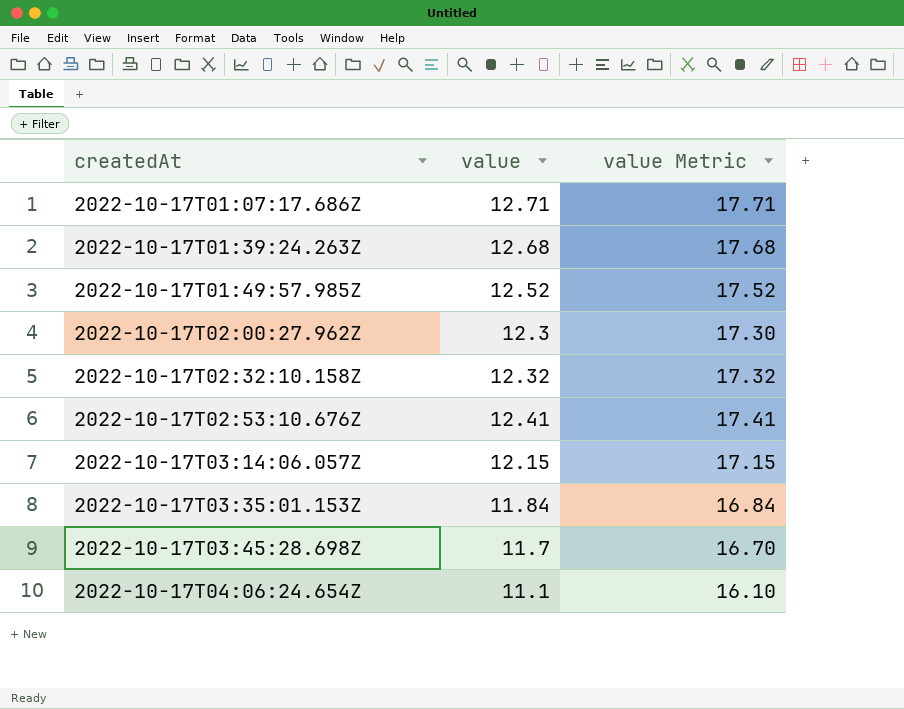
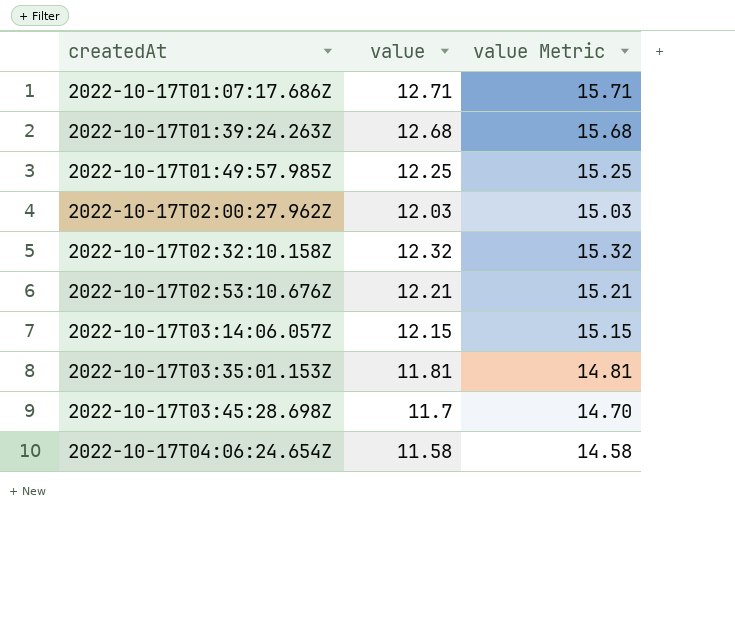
column value Metric | formula: [value] + 5 -> [value] + 3
2022-10-17T01:49:57.985Z | value: 12.52 -> 12.25
2022-10-17T02:00:27.962Z | value: 12.3 -> 12.03
2022-10-17T02:53:10.676Z | value: 12.41 -> 12.21
2022-10-17T03:35:01.153Z | value: 11.84 -> 11.81
2022-10-17T04:06:24.654Z | value: 11.1 -> 11.58

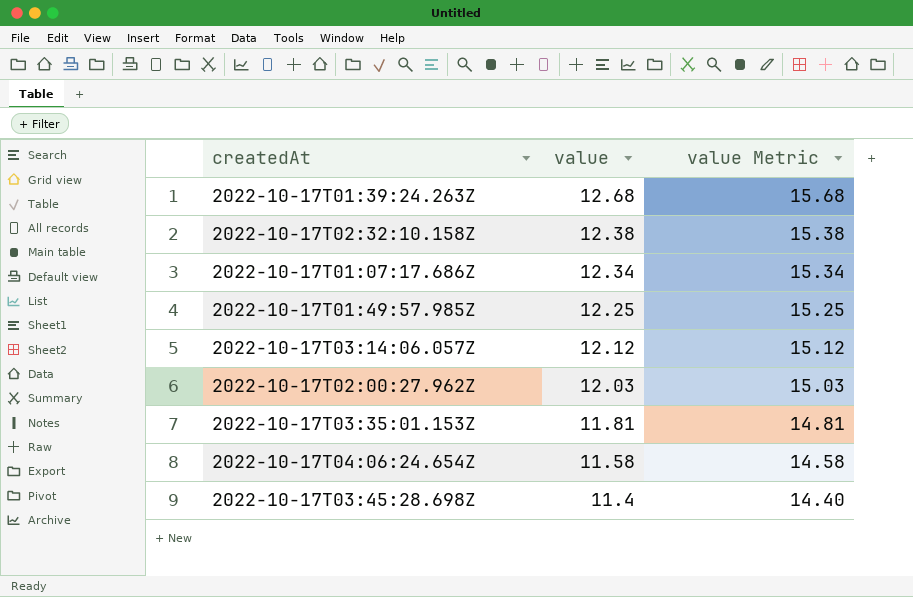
row order: createdAt ascending -> value descending
row 2022-10-17T02:53:10.676Z: 12.21 | 15.21 -> none
2022-10-17T02:32:10.158Z | value: 12.32 -> 12.38
2022-10-17T02:32:10.158Z | value Metric: 15.32 -> 15.38
2022-10-17T01:07:17.686Z | value: 12.71 -> 12.34
2022-10-17T01:07:17.686Z | value Metric: 15.71 -> 15.34
2022-10-17T03:14:06.057Z | value: 12.15 -> 12.12
2022-10-17T03:14:06.057Z | value Metric: 15.15 -> 15.12
2022-10-17T03:45:28.698Z | value: 11.7 -> 11.4
2022-10-17T03:45:28.698Z | value Metric: 14.70 -> 14.40

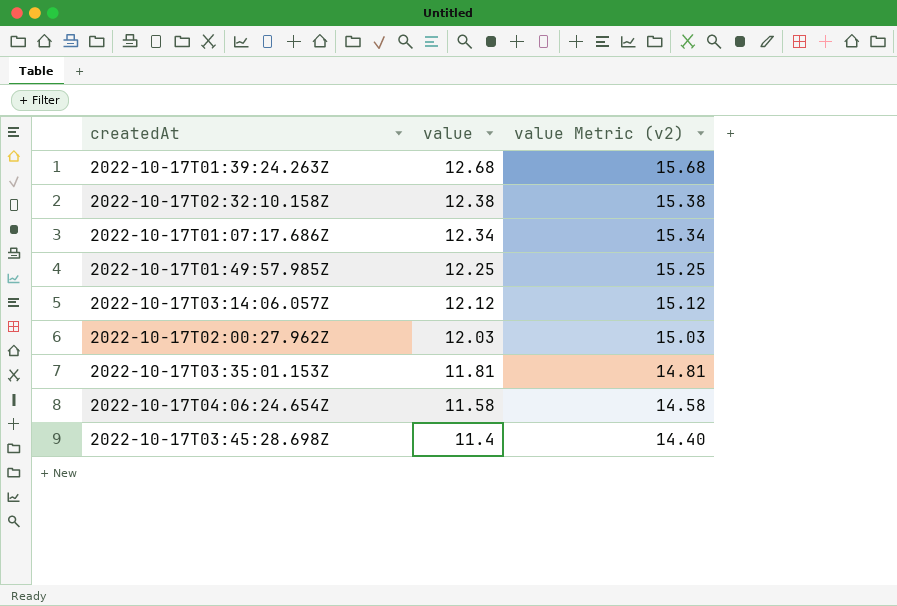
column name: value Metric -> value Metric (v2)

